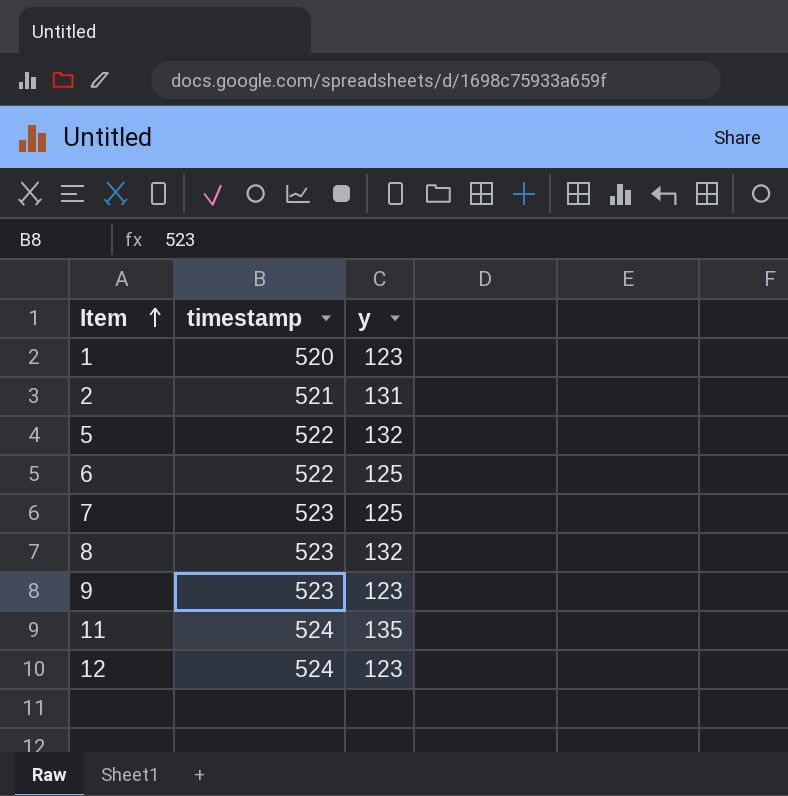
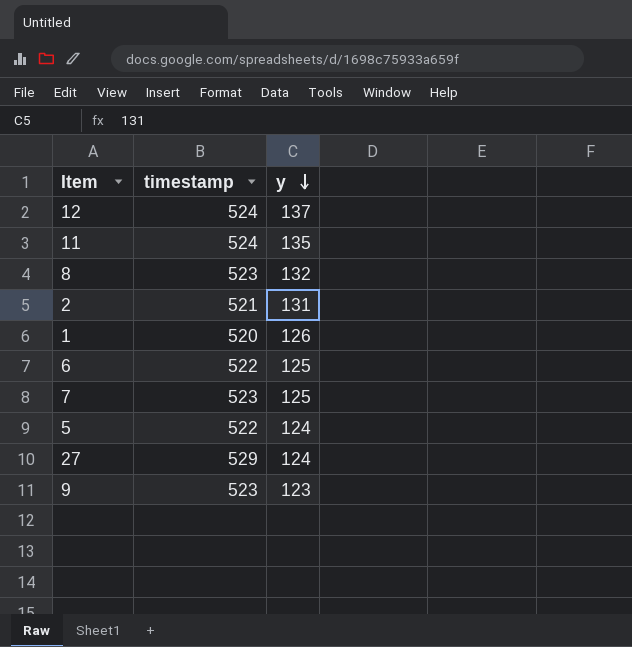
row order: Item ascending -> y descending
12 | y: 123 -> 137
1 | y: 123 -> 126
5 | y: 132 -> 124
row 27: none -> 529 | 124

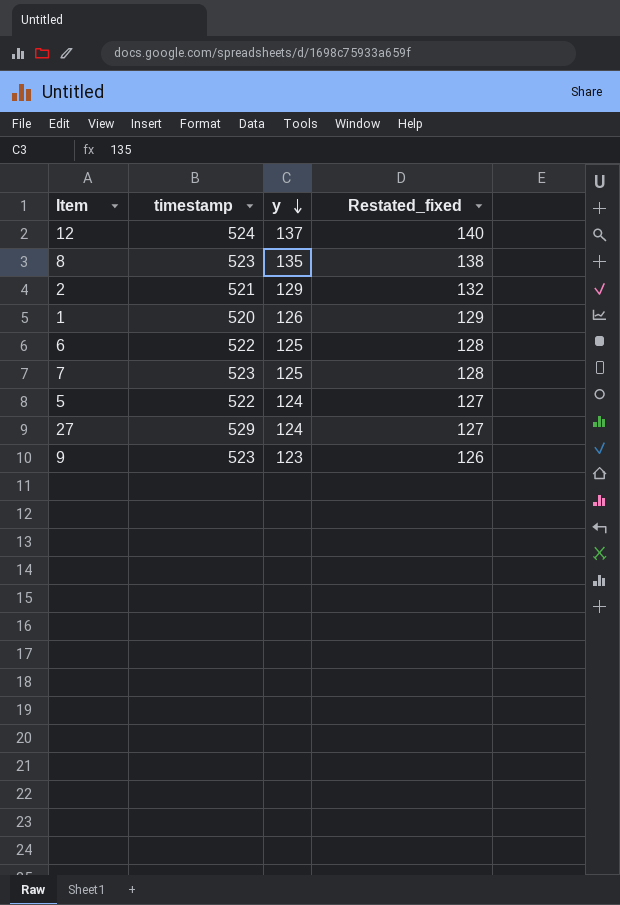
column Restated_fixed | formula: none -> [y] + 3
row 11: 524 | 135 -> none
8 | y: 132 -> 135
2 | y: 131 -> 129

